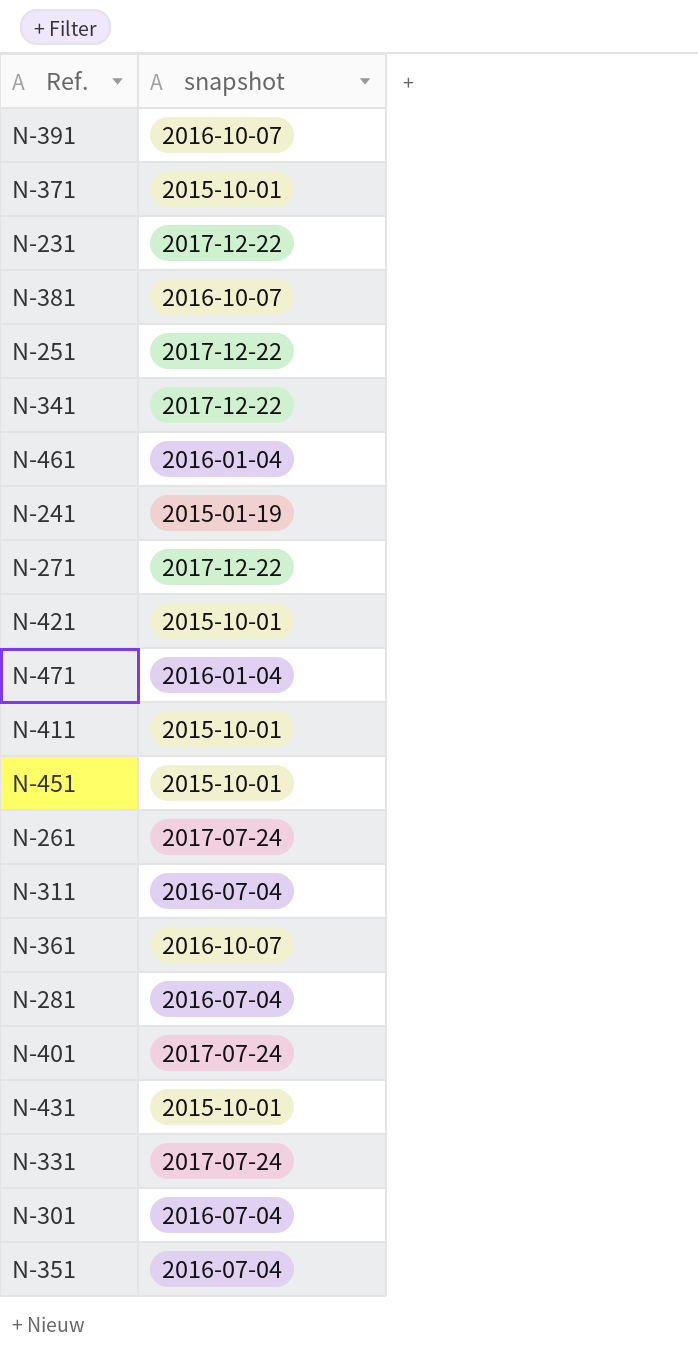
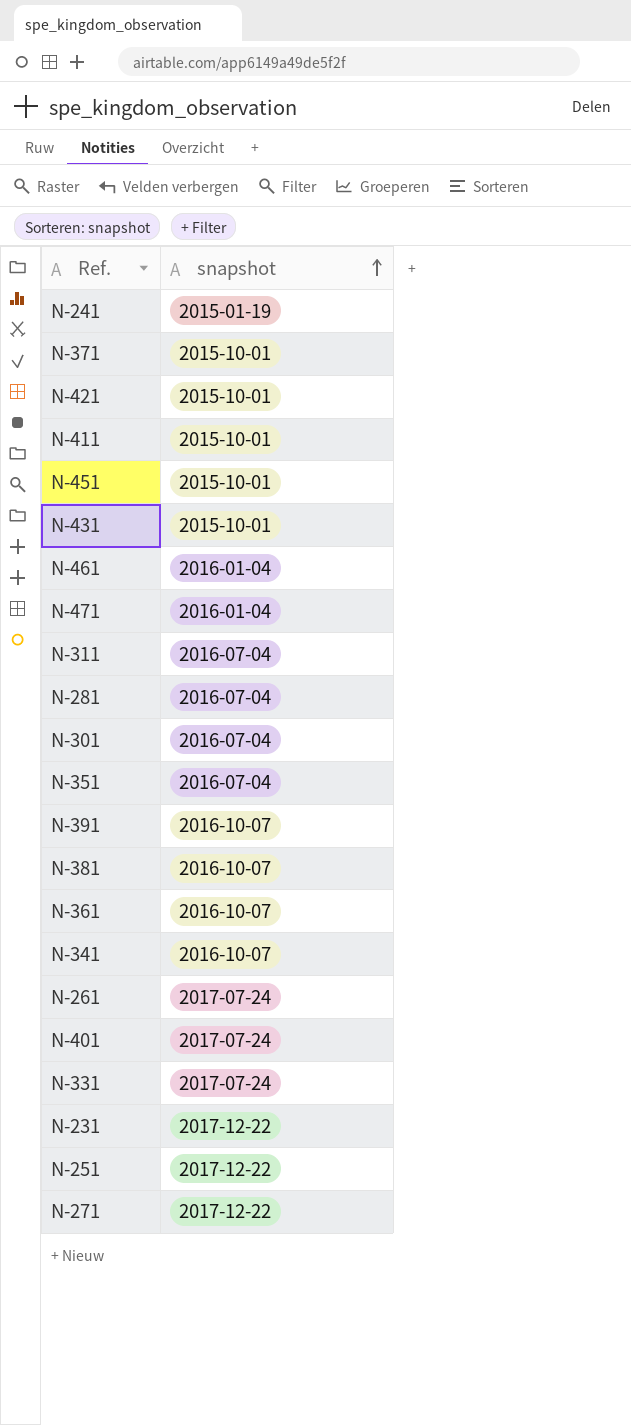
row order: none -> snapshot ascending
N-341 | snapshot: 2017-12-22 -> 2016-10-07

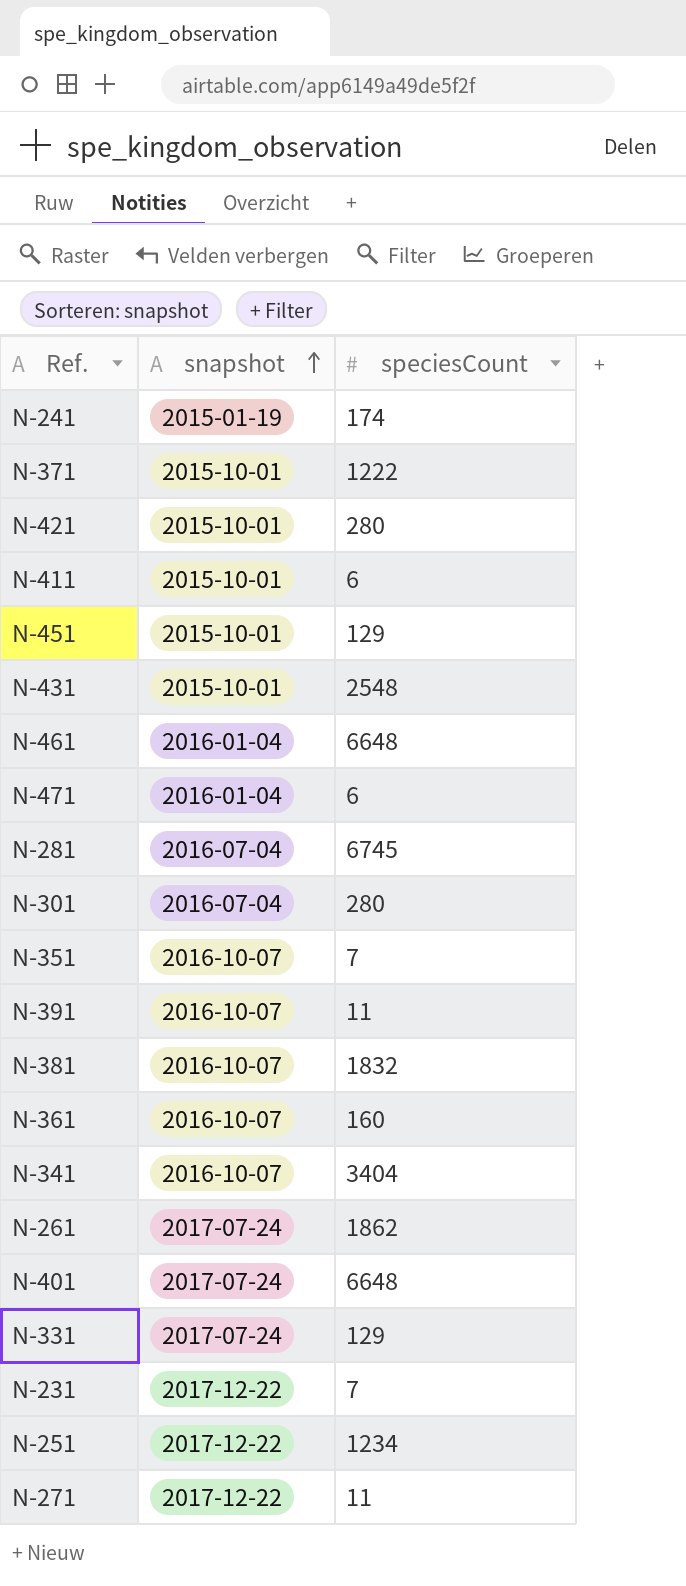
column speciesCount | position: none -> 3
row N-311: 2016-07-04 -> none
N-351 | snapshot: 2016-07-04 -> 2016-10-07

